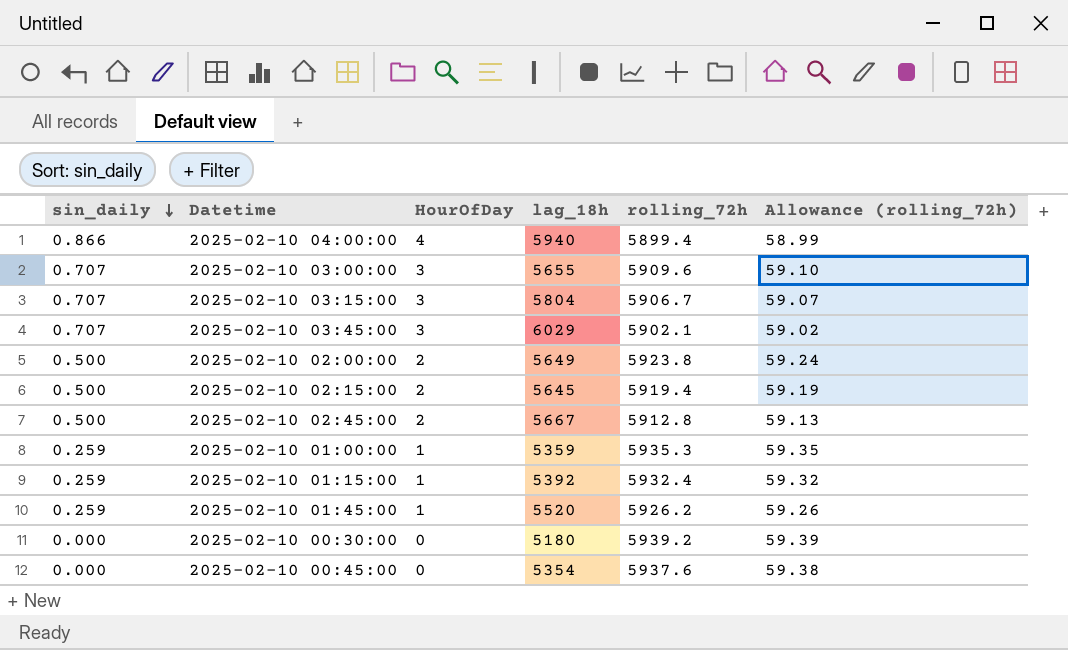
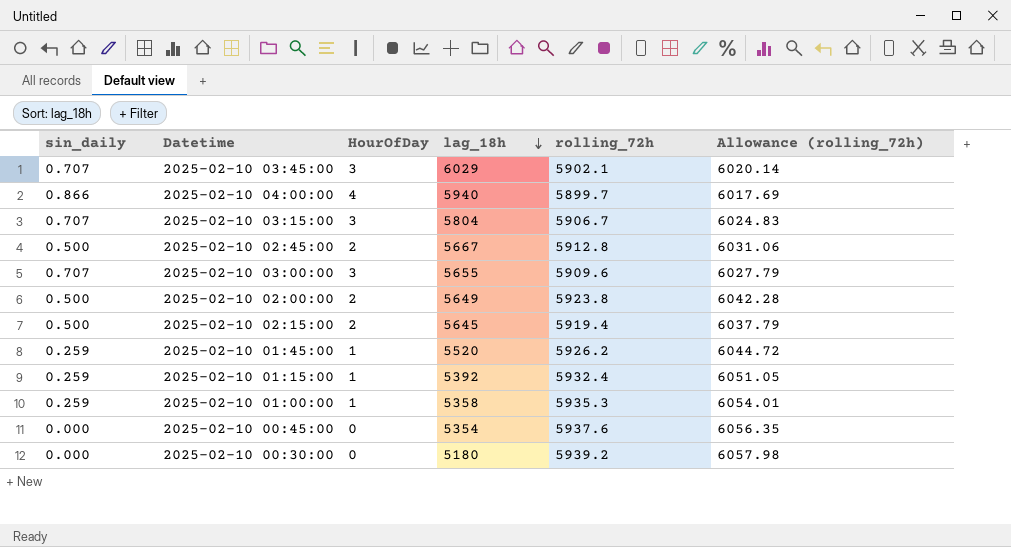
row order: sin_daily descending -> lag_18h descending
column Allowance (rolling_72h) | formula: [rolling_72h] * 0.01 -> [rolling_72h] * 1.02
2025-02-10 04:00:00 | rolling_72h: 5899.4 -> 5899.7
2025-02-10 01:00:00 | lag_18h: 5359 -> 5358

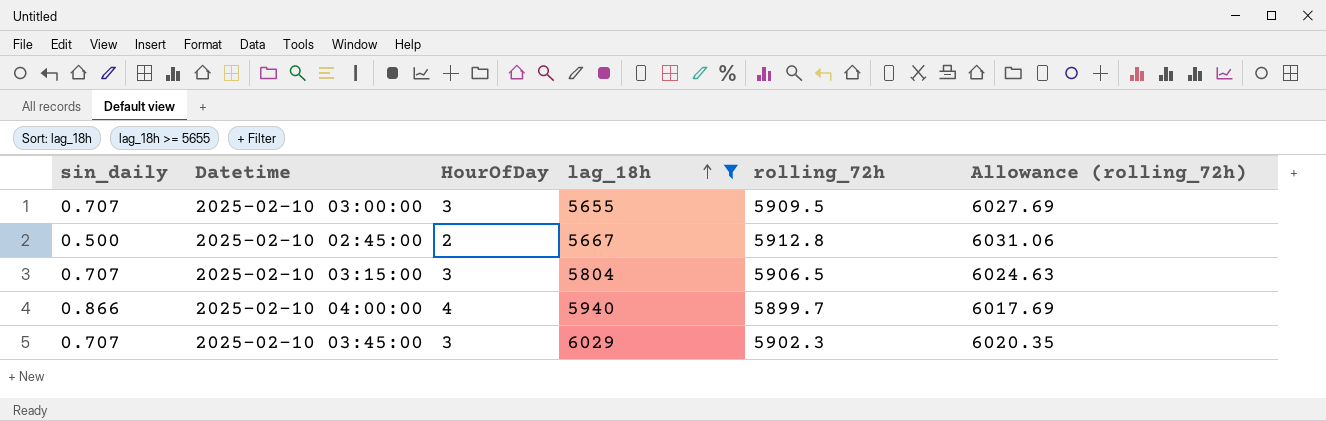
filter: none -> lag_18h >= 5655
row order: lag_18h descending -> lag_18h ascending
2025-02-10 03:00:00 | rolling_72h: 5909.6 -> 5909.5
2025-02-10 03:00:00 | Allowance (rolling_72h): 6027.79 -> 6027.69
2025-02-10 03:15:00 | rolling_72h: 5906.7 -> 5906.5
2025-02-10 03:15:00 | Allowance (rolling_72h): 6024.83 -> 6024.63
2025-02-10 03:45:00 | rolling_72h: 5902.1 -> 5902.3
2025-02-10 03:45:00 | Allowance (rolling_72h): 6020.14 -> 6020.35

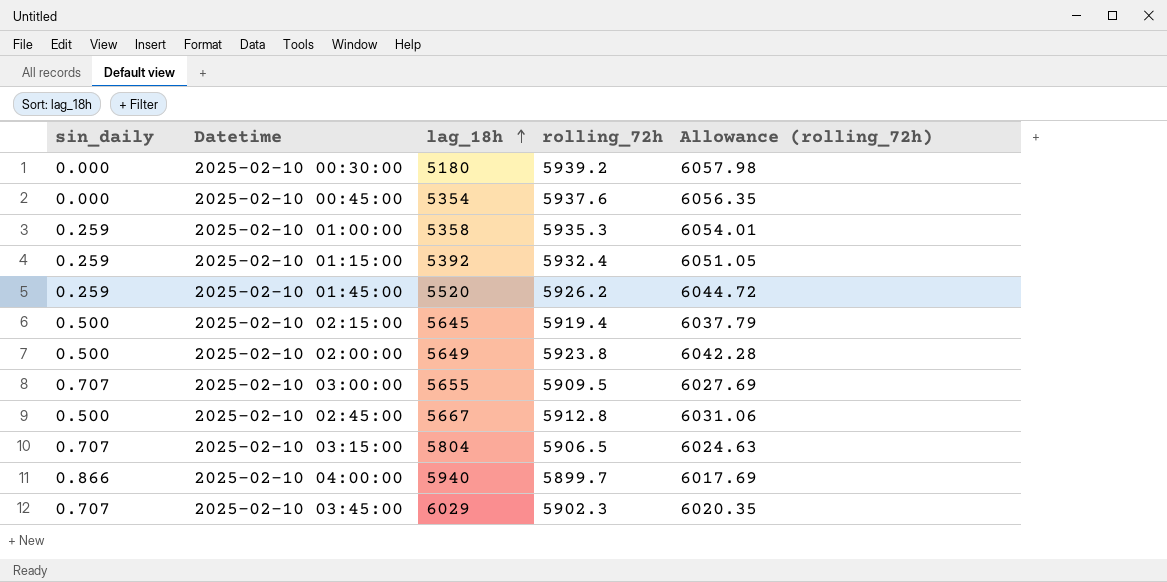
filter: lag_18h >= 5655 -> none
column HourOfDay | position: 3 -> none

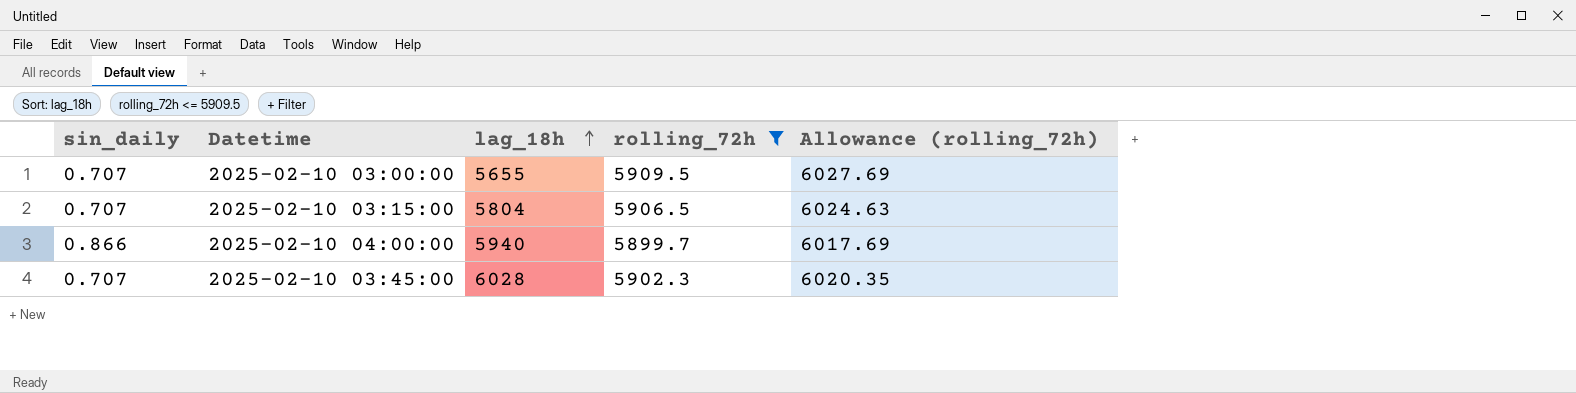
filter: none -> rolling_72h <= 5909.5
2025-02-10 03:45:00 | lag_18h: 6029 -> 6028

